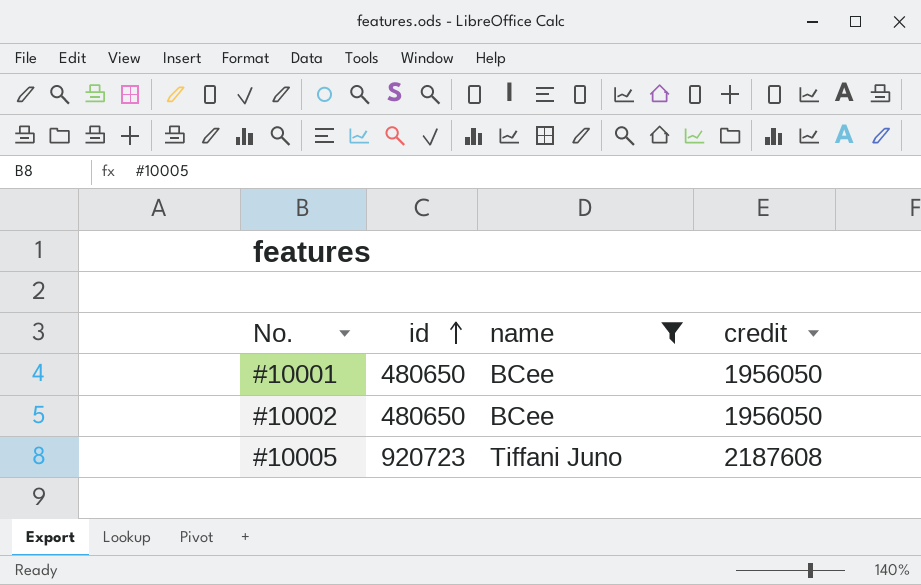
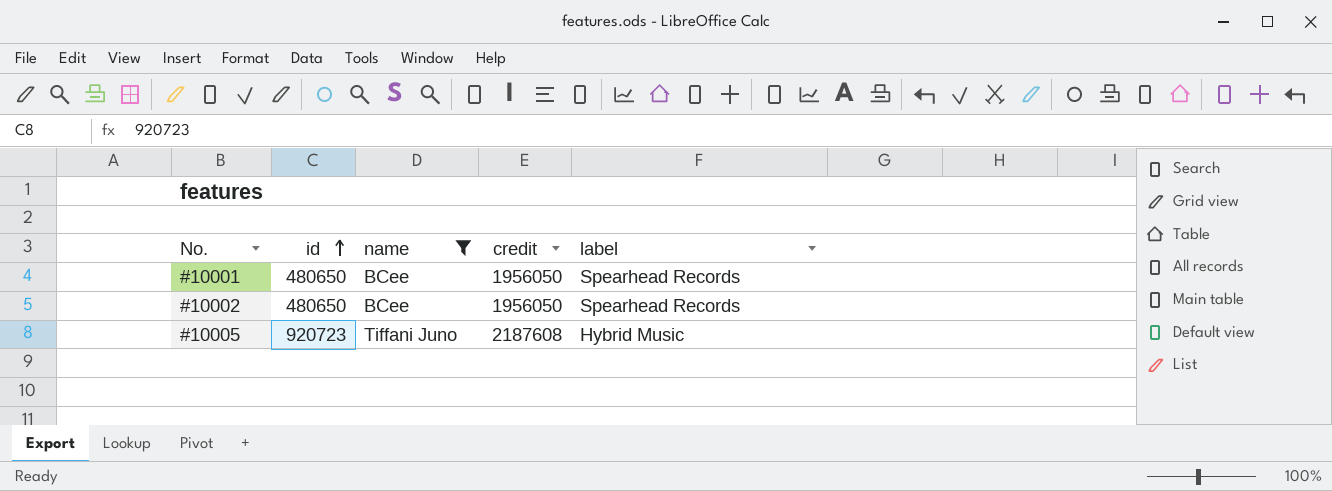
column label | position: none -> 5

